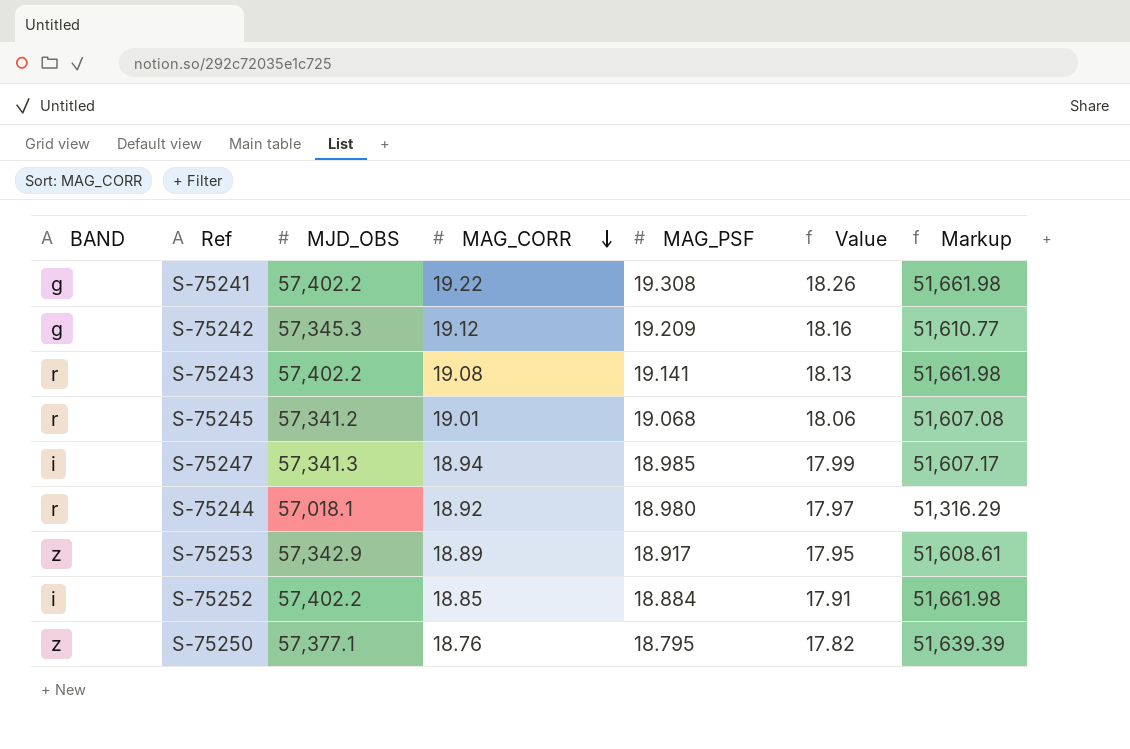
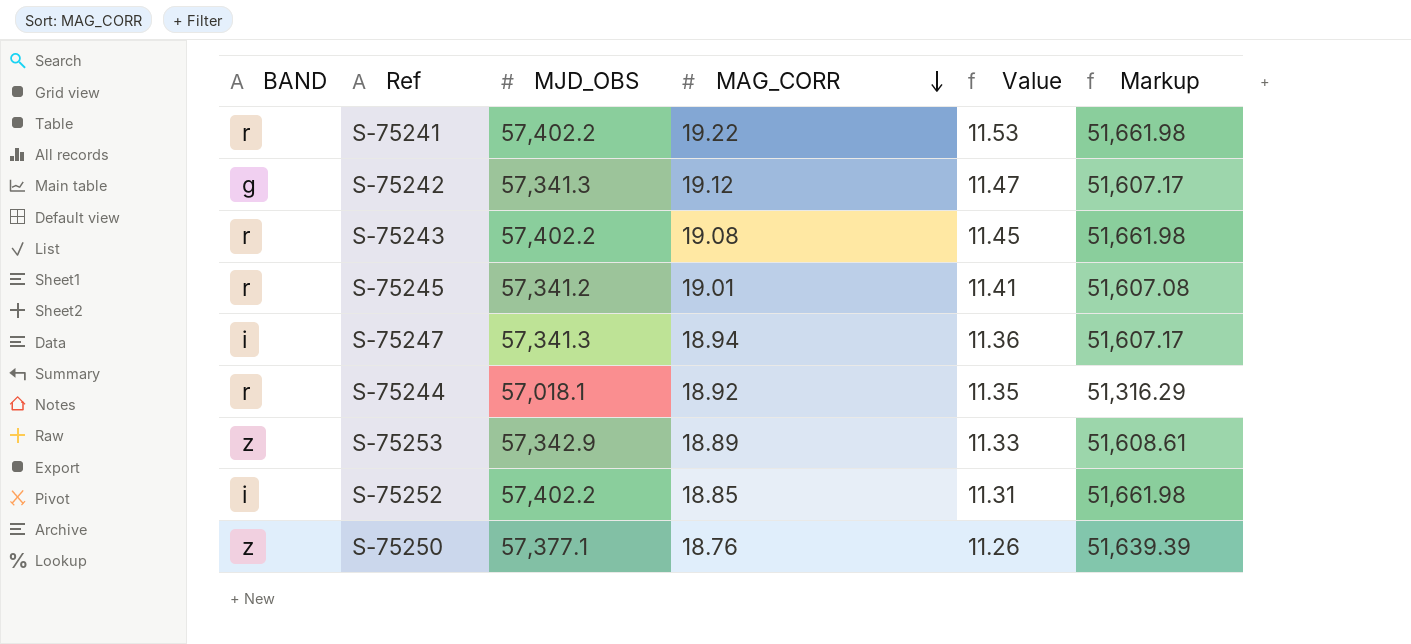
column MAG_PSF | position: 5 -> none
column Value | formula: [MAG_CORR] * 0.95 -> [MAG_CORR] * 0.6
S-75241 | BAND: g -> r
S-75242 | MJD_OBS: 57,345.3 -> 57,341.3
S-75242 | Markup: 51,610.77 -> 51,607.17

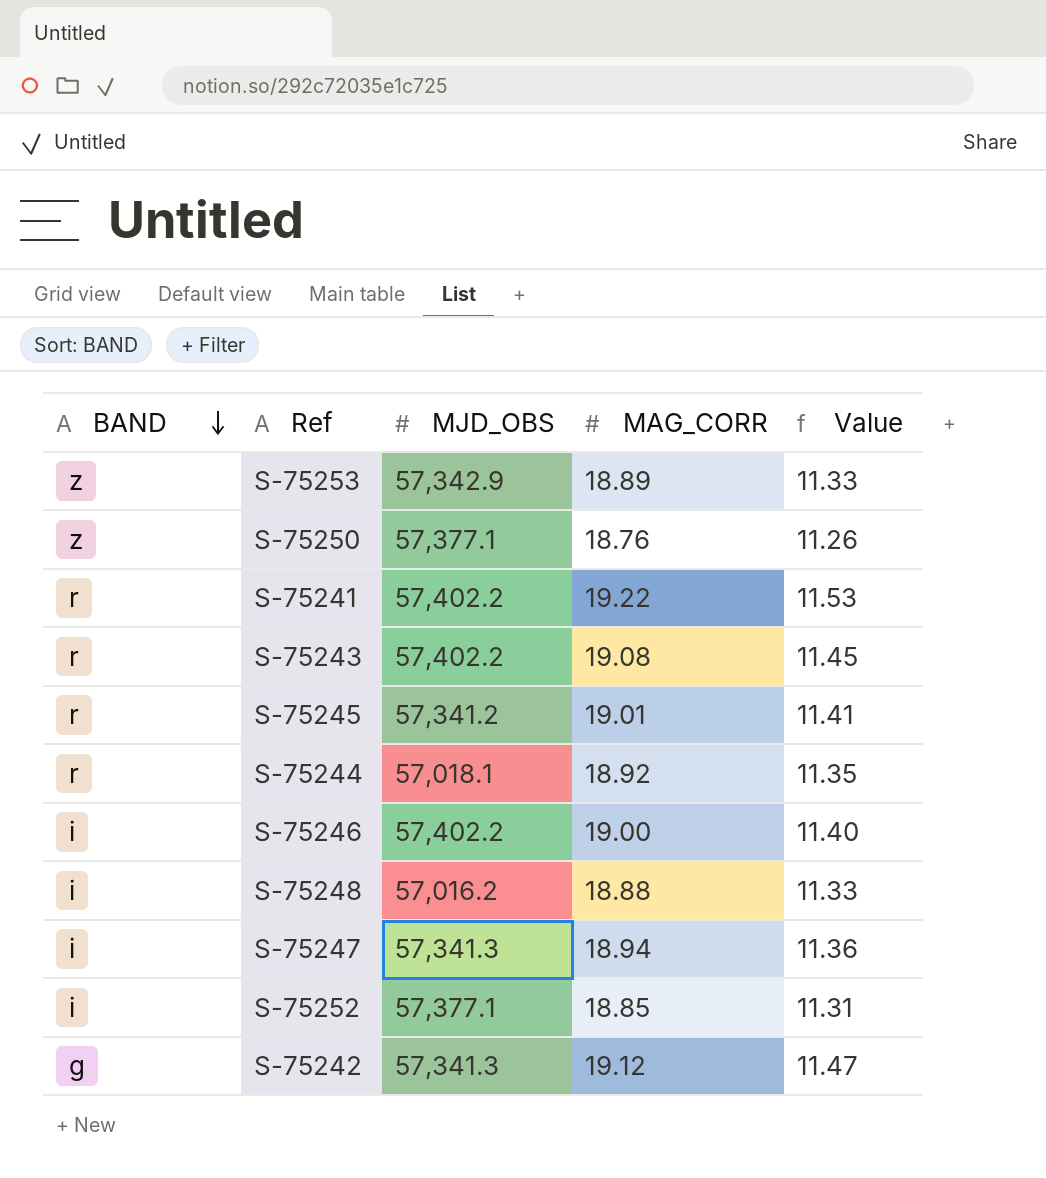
row order: MAG_CORR descending -> BAND descending
column Markup | formula: [MJD_OBS] * 0.9 -> none
row S-75246: none -> i | 57,402.2 | 19.00 | 11.40
row S-75248: none -> i | 57,016.2 | 18.88 | 11.33
S-75252 | MJD_OBS: 57,402.2 -> 57,377.1

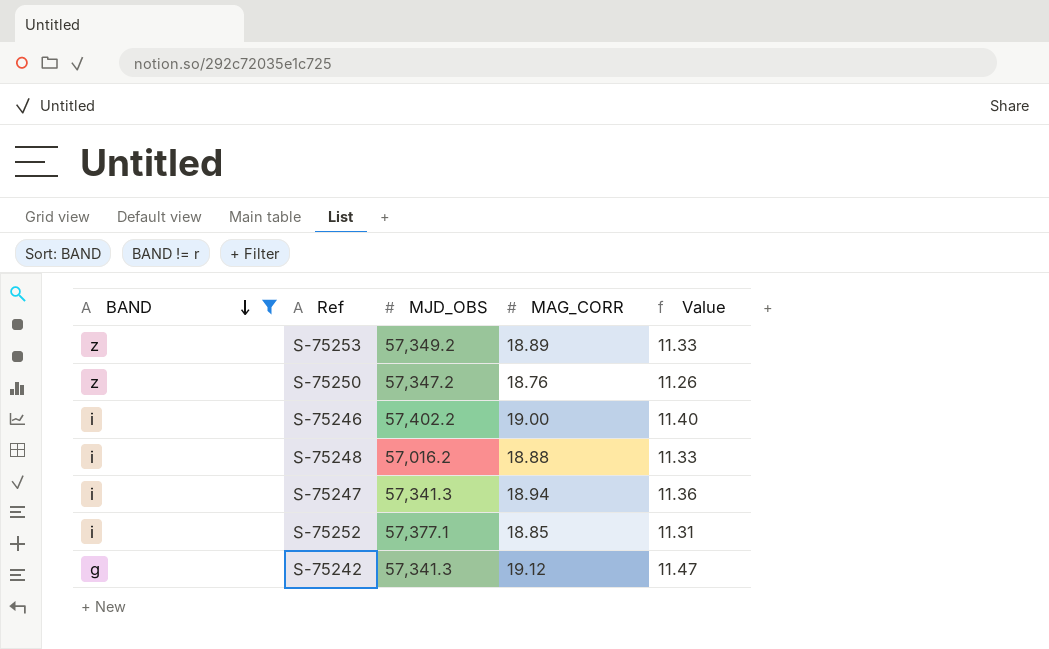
filter: none -> BAND != r
S-75253 | MJD_OBS: 57,342.9 -> 57,349.2
S-75250 | MJD_OBS: 57,377.1 -> 57,347.2

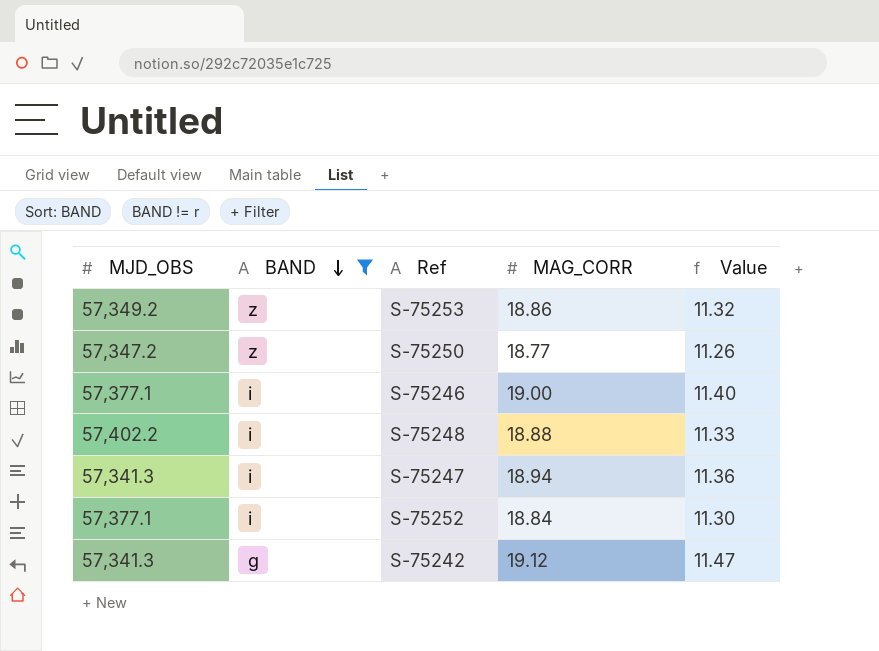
column MJD_OBS | position: 3 -> 1
S-75253 | MAG_CORR: 18.89 -> 18.86
S-75253 | Value: 11.33 -> 11.32
S-75250 | MAG_CORR: 18.76 -> 18.77
S-75246 | MJD_OBS: 57,402.2 -> 57,377.1
S-75248 | MJD_OBS: 57,016.2 -> 57,402.2
S-75252 | MAG_CORR: 18.85 -> 18.84
S-75252 | Value: 11.31 -> 11.30

